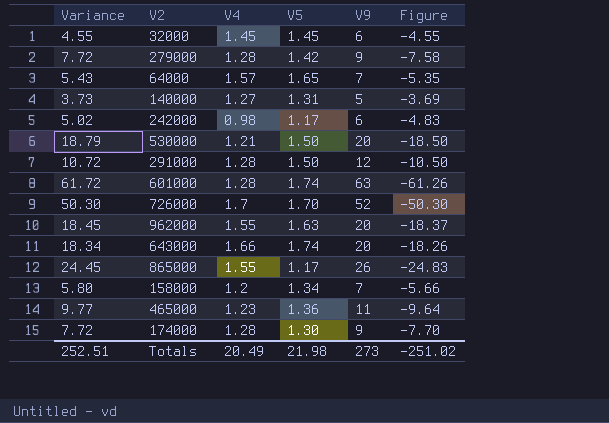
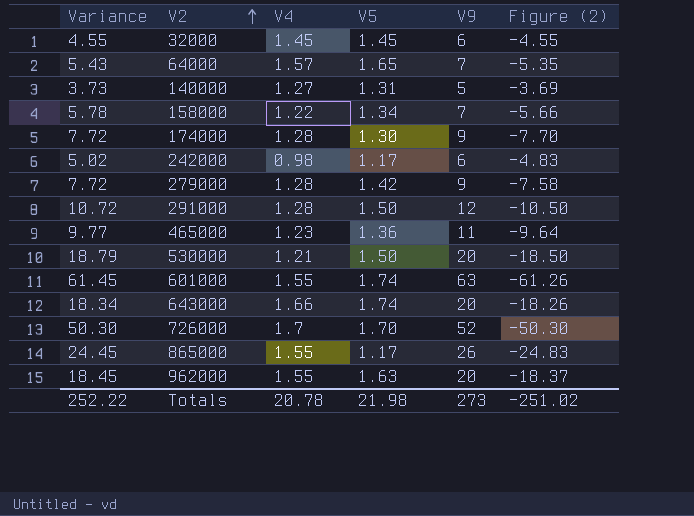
row order: none -> V2 ascending
column name: Figure -> Figure (2)
158000 | Variance: 5.80 -> 5.78
158000 | V4: 1.2 -> 1.22
601000 | Variance: 61.72 -> 61.45
601000 | V4: 1.28 -> 1.55
Totals | Variance: 252.51 -> 252.22
Totals | V4: 20.49 -> 20.78

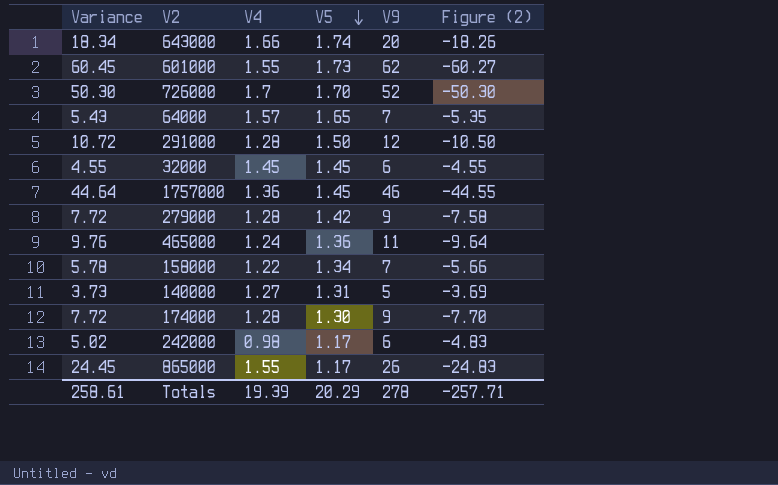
row order: V2 ascending -> V5 descending
row 530000: 18.79 | 1.21 | 1.50 | 20 | -18.50 -> none
row 962000: 18.45 | 1.55 | 1.63 | 20 | -18.37 -> none
601000 | Variance: 61.45 -> 60.45
601000 | V5: 1.74 -> 1.73
601000 | V9: 63 -> 62
601000 | Figure (2): -61.26 -> -60.27
row 1757000: none -> 44.64 | 1.36 | 1.45 | 46 | -44.55
465000 | Variance: 9.77 -> 9.76
465000 | V4: 1.23 -> 1.24
Totals | Variance: 252.22 -> 258.61
Totals | V4: 20.78 -> 19.39
Totals | V5: 21.98 -> 20.29
Totals | V9: 273 -> 278
Totals | Figure (2): -251.02 -> -257.71

